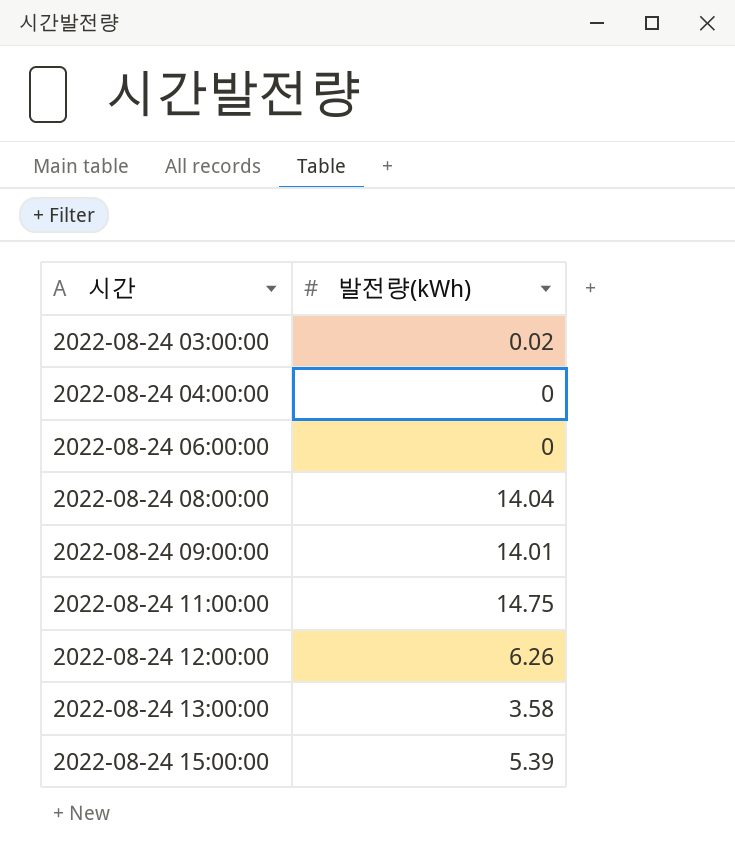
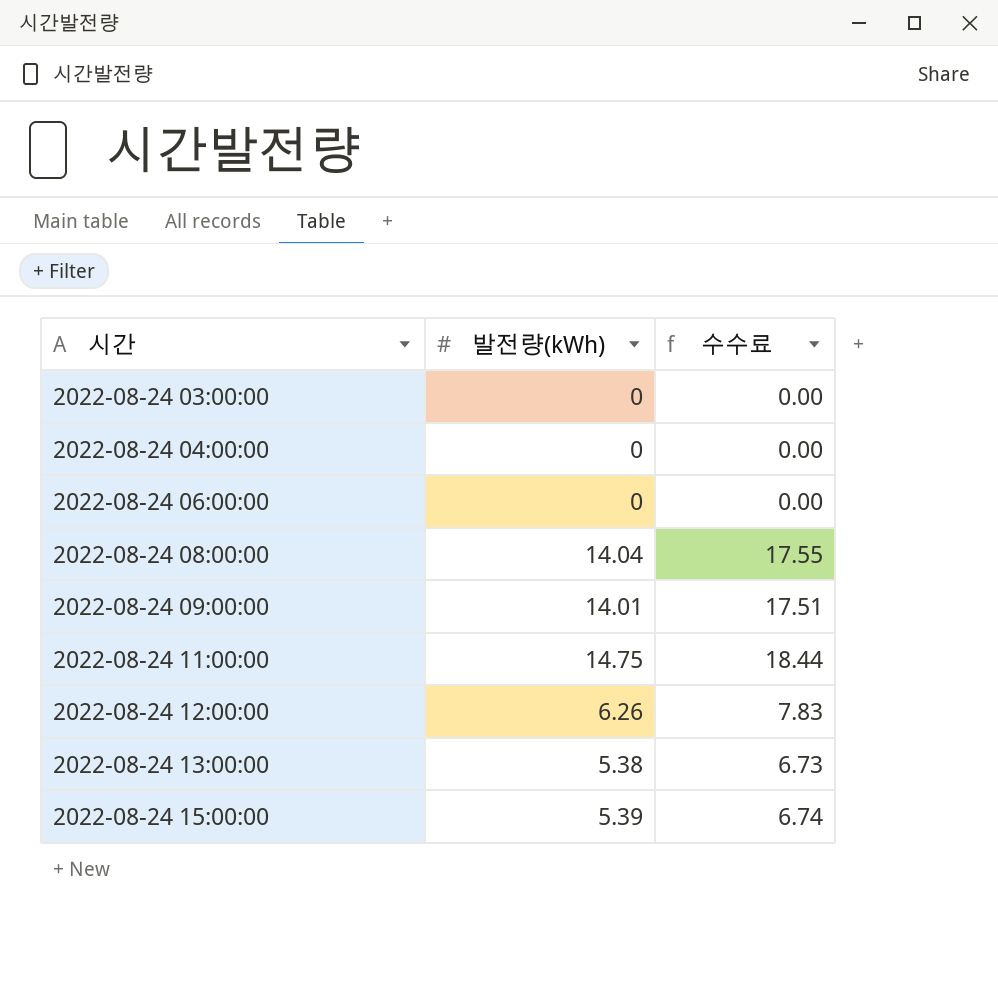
column 수수료 | formula: none -> [발전량(kWh)] * 1.25
2022-08-24 03:00:00 | 발전량(kWh): 0.02 -> 0
2022-08-24 13:00:00 | 발전량(kWh): 3.58 -> 5.38

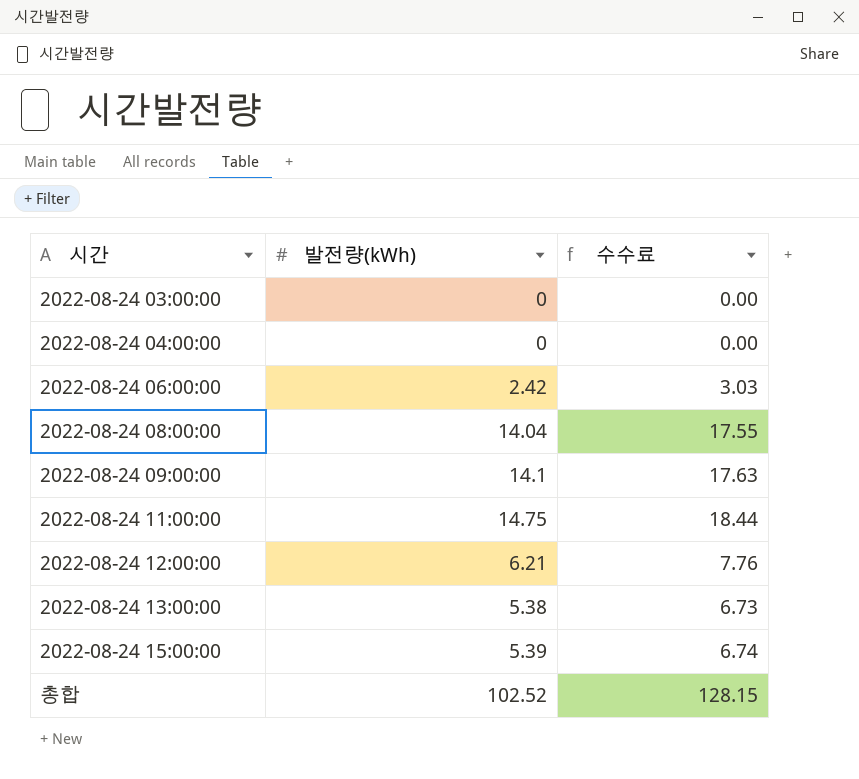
2022-08-24 06:00:00 | 발전량(kWh): 0 -> 2.42
2022-08-24 06:00:00 | 수수료: 0.00 -> 3.03
2022-08-24 09:00:00 | 발전량(kWh): 14.01 -> 14.1
2022-08-24 09:00:00 | 수수료: 17.51 -> 17.63
2022-08-24 12:00:00 | 발전량(kWh): 6.26 -> 6.21
2022-08-24 12:00:00 | 수수료: 7.83 -> 7.76
row 총합: none -> 102.52 | 128.15

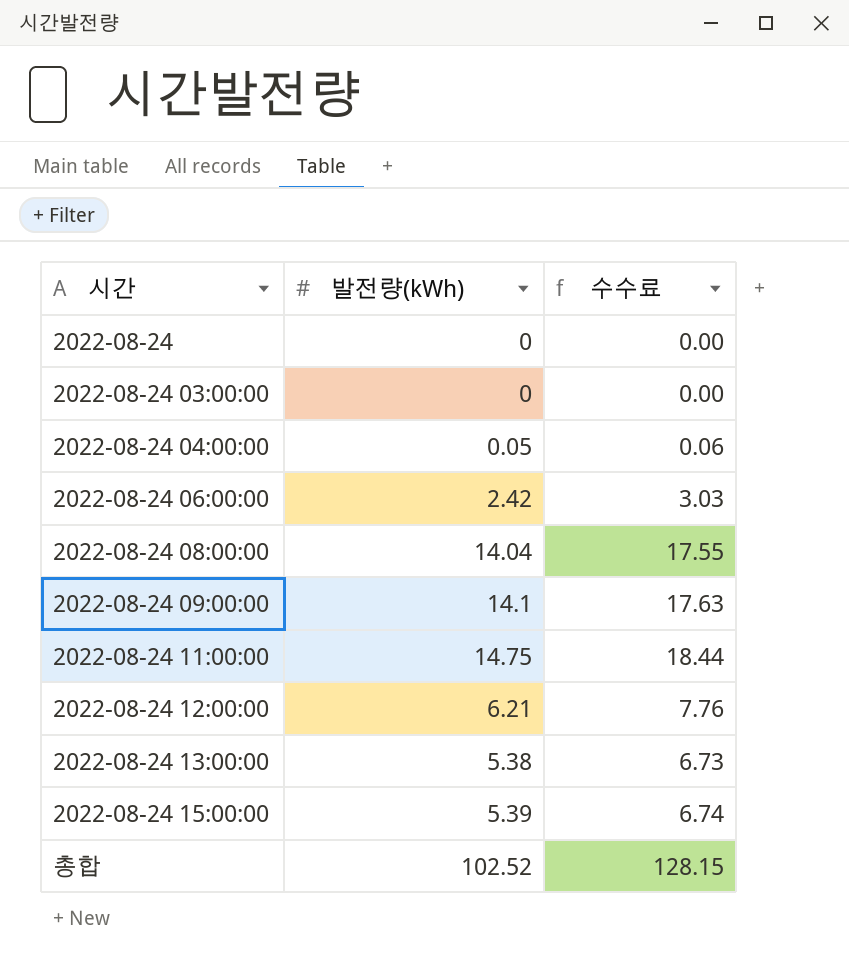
row 2022-08-24: none -> 0 | 0.00
2022-08-24 04:00:00 | 발전량(kWh): 0 -> 0.05
2022-08-24 04:00:00 | 수수료: 0.00 -> 0.06

